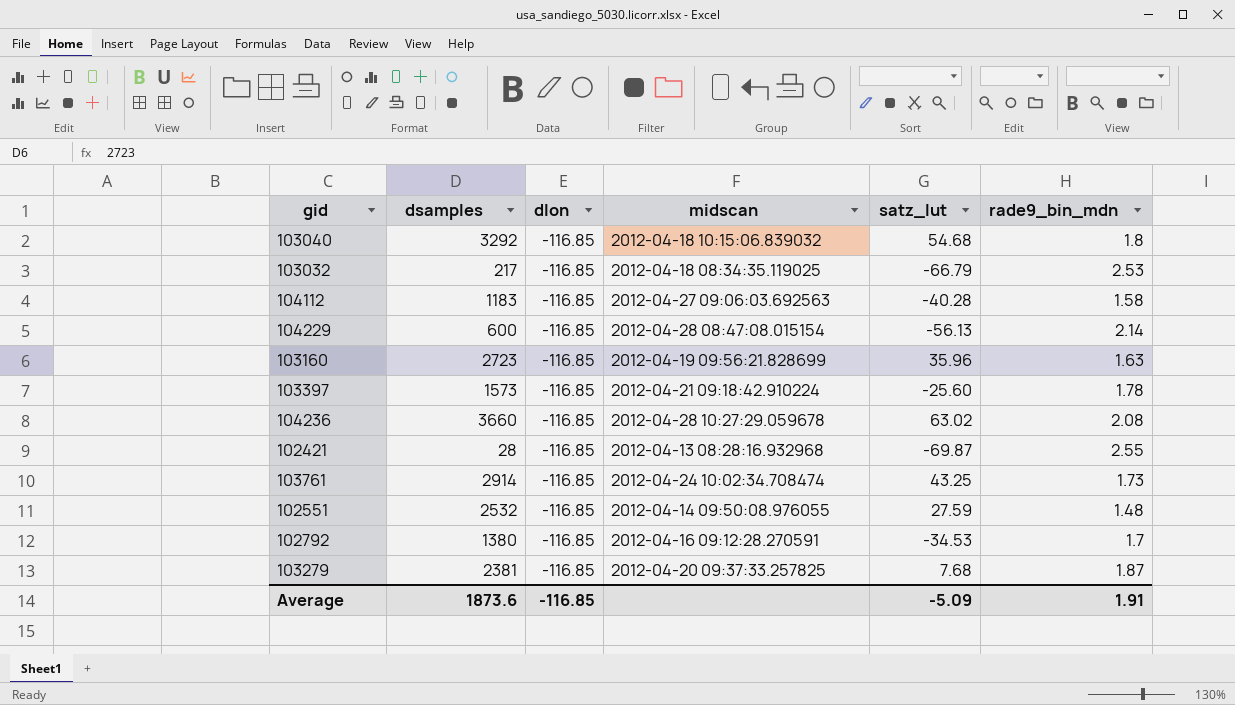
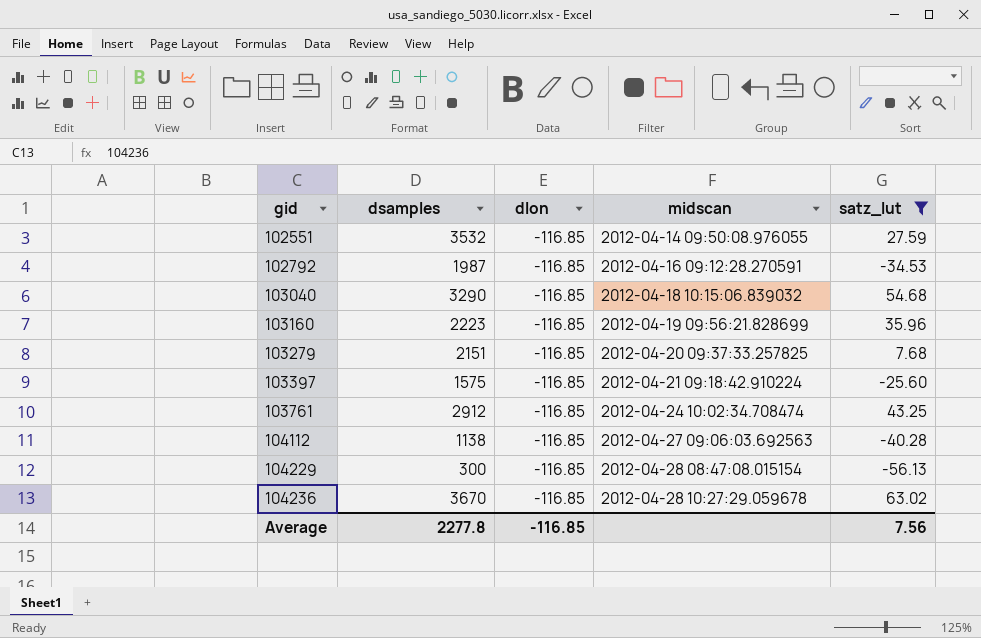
filter: none -> satz_lut >= -56.13
row order: none -> gid ascending
column rade9_bin_mdn | position: 6 -> none
102551 | dsamples: 2532 -> 3532
102792 | dsamples: 1380 -> 1987
103040 | dsamples: 3292 -> 3290
103160 | dsamples: 2723 -> 2223
103279 | dsamples: 2381 -> 2151
103397 | dsamples: 1573 -> 1575
103761 | dsamples: 2914 -> 2912
104112 | dsamples: 1183 -> 1138
104229 | dsamples: 600 -> 300
104236 | dsamples: 3660 -> 3670
Average | dsamples: 1873.6 -> 2277.8
Average | satz_lut: -5.09 -> 7.56

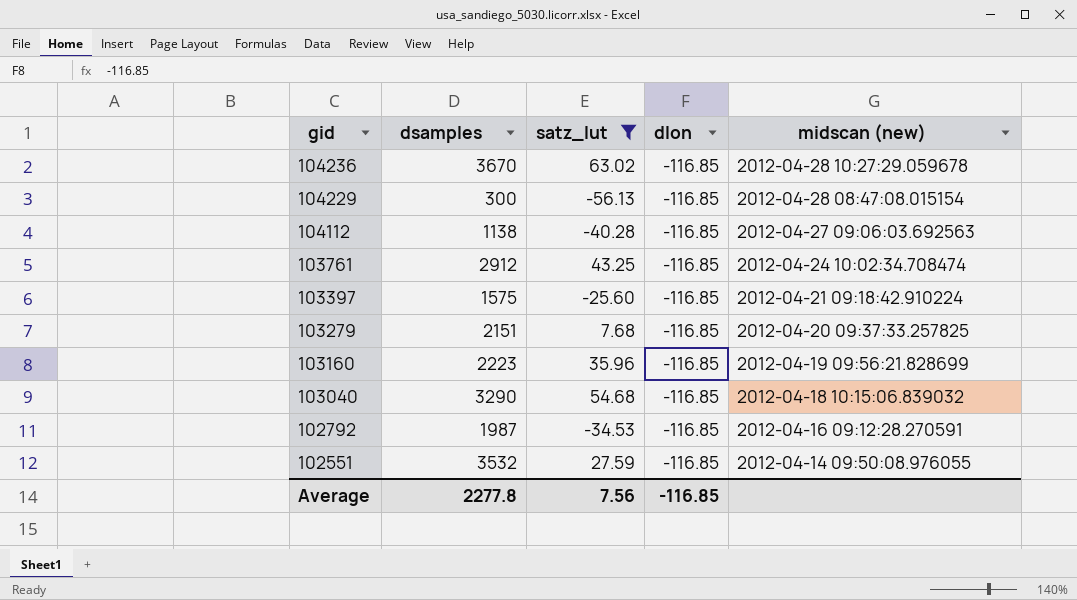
row order: gid ascending -> gid descending
column satz_lut | position: 5 -> 3
column name: midscan -> midscan (new)

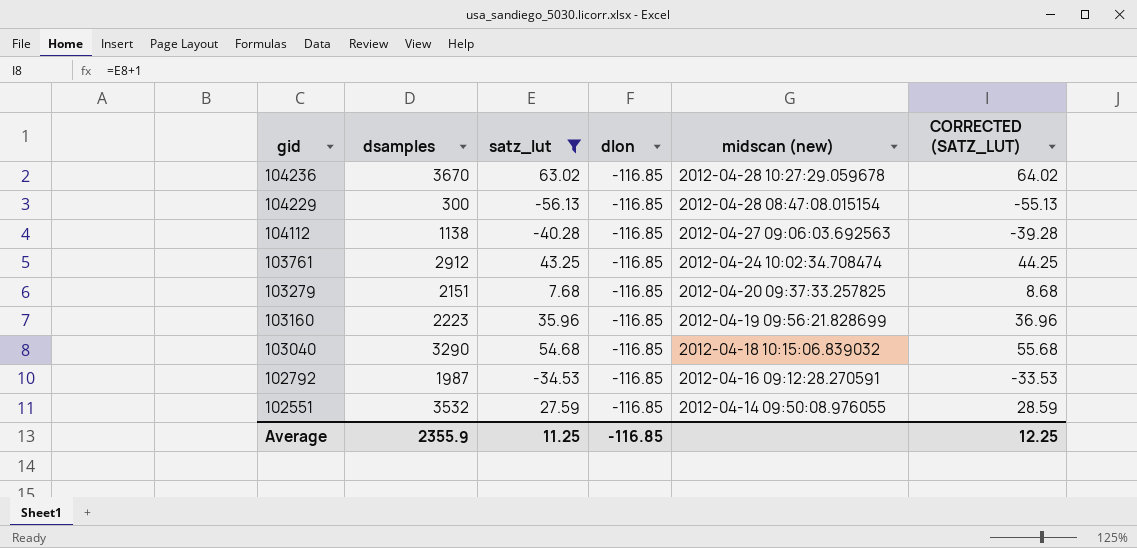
column CORRECTED (SATZ_LUT) | formula: none -> [satz_lut] + 1
row 103397: 1575 | -25.60 | -116.85 | 2012-04-21 09:18:42.910224 -> none
Average | dsamples: 2277.8 -> 2355.9
Average | satz_lut: 7.56 -> 11.25

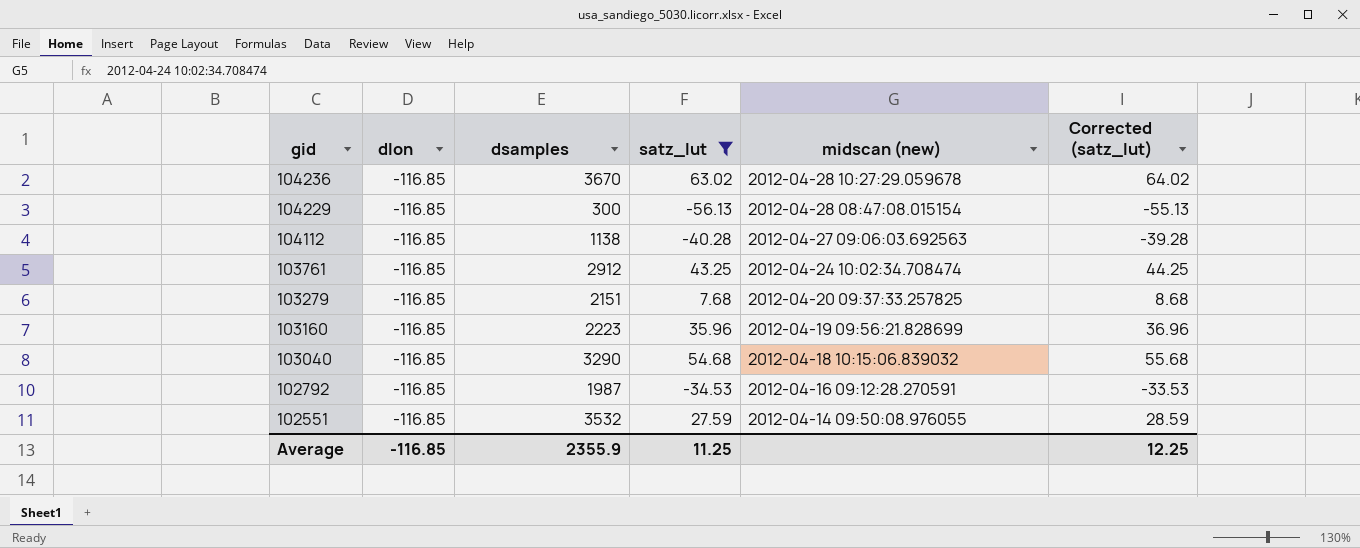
column dlon | position: 4 -> 2
column name: CORRECTED (SATZ_LUT) -> Corrected (satz_lut)

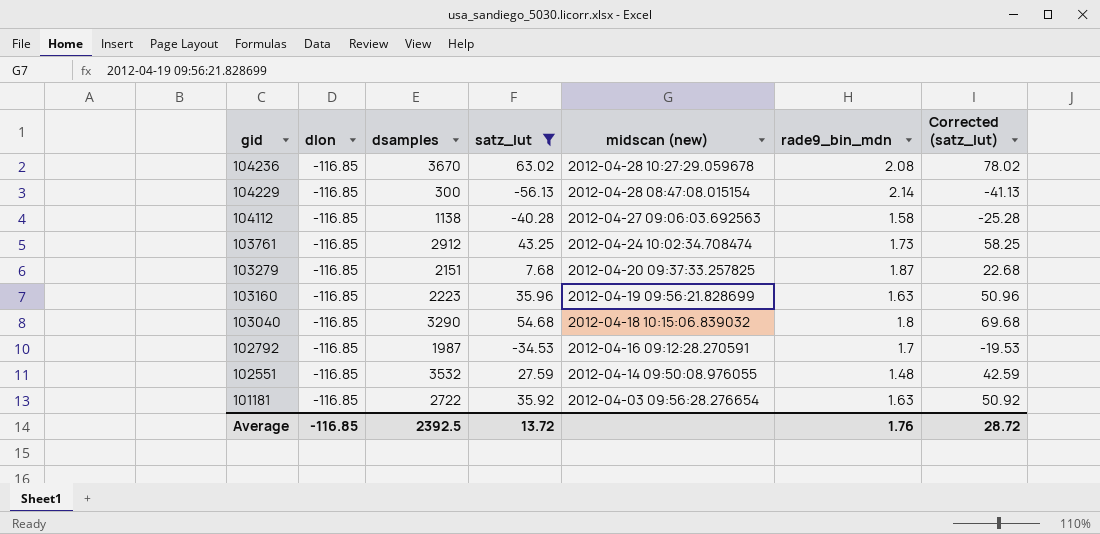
column rade9_bin_mdn | position: none -> 6
column Corrected (satz_lut) | formula: [satz_lut] + 1 -> [satz_lut] + 15
row 101181: none -> -116.85 | 2722 | 35.92 | 2012-04-03 09:56:28.276654 | 1.63 | 50.92
Average | dsamples: 2355.9 -> 2392.5
Average | satz_lut: 11.25 -> 13.72
Average | Corrected (satz_lut): 12.25 -> 28.72

